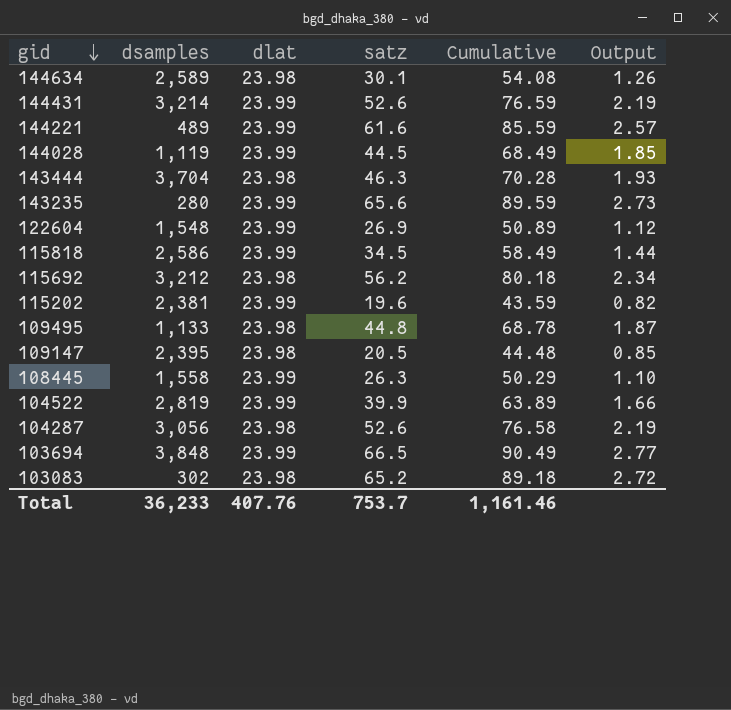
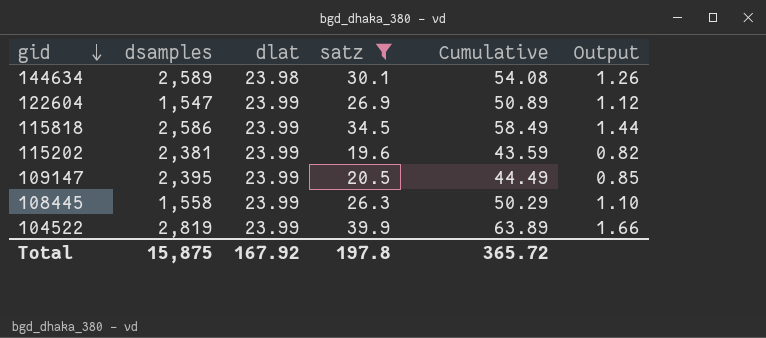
filter: none -> satz <= 39.9
122604 | dsamples: 1,548 -> 1,547
109147 | dlat: 23.98 -> 23.99
109147 | Cumulative: 44.48 -> 44.49
Total | dsamples: 36,233 -> 15,875
Total | dlat: 407.76 -> 167.92
Total | satz: 753.7 -> 197.8
Total | Cumulative: 1,161.46 -> 365.72

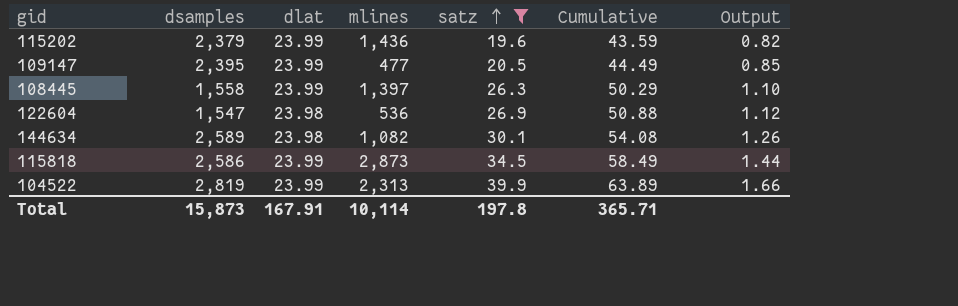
row order: gid descending -> satz ascending
column mlines | position: none -> 4
115202 | dsamples: 2,381 -> 2,379
122604 | dlat: 23.99 -> 23.98
122604 | Cumulative: 50.89 -> 50.88
Total | dsamples: 15,875 -> 15,873
Total | dlat: 167.92 -> 167.91
Total | Cumulative: 365.72 -> 365.71

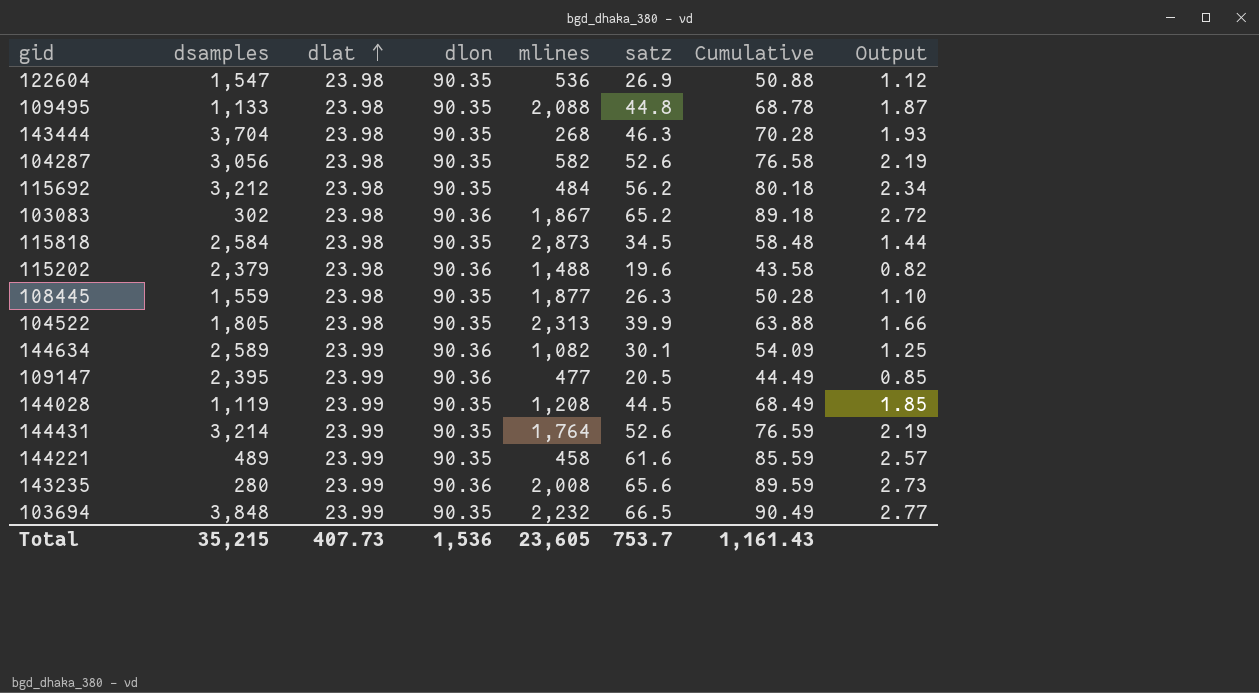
filter: satz <= 39.9 -> none
row order: satz ascending -> dlat ascending
column dlon | position: none -> 4
115818 | dsamples: 2,586 -> 2,584
115818 | dlat: 23.99 -> 23.98
115818 | Cumulative: 58.49 -> 58.48
115202 | dlat: 23.99 -> 23.98
115202 | mlines: 1,436 -> 1,488
115202 | Cumulative: 43.59 -> 43.58
108445 | dsamples: 1,558 -> 1,559
108445 | dlat: 23.99 -> 23.98
108445 | mlines: 1,397 -> 1,877
108445 | Cumulative: 50.29 -> 50.28
104522 | dsamples: 2,819 -> 1,805
104522 | dlat: 23.99 -> 23.98
104522 | Cumulative: 63.89 -> 63.88
144634 | dlat: 23.98 -> 23.99
144634 | Cumulative: 54.08 -> 54.09
144634 | Output: 1.26 -> 1.25
Total | dsamples: 15,873 -> 35,215
Total | dlat: 167.91 -> 407.73
Total | mlines: 10,114 -> 23,605
Total | satz: 197.8 -> 753.7
Total | Cumulative: 365.71 -> 1,161.43

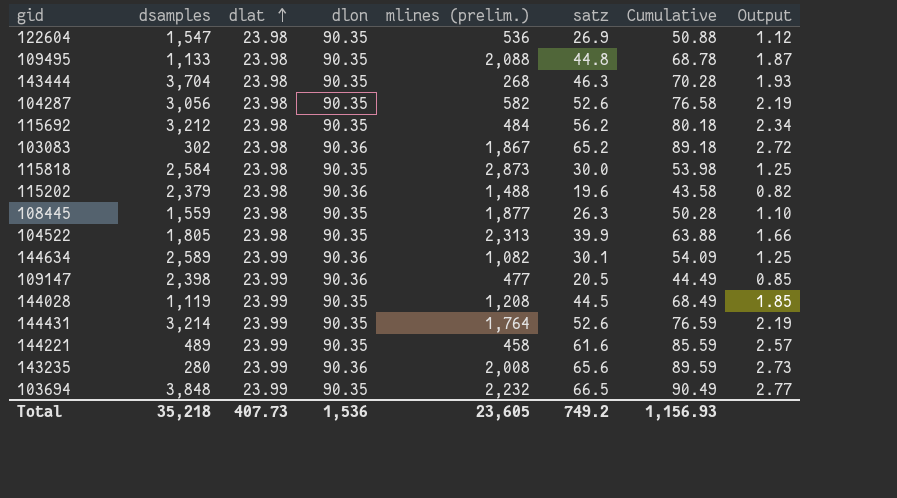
column name: mlines -> mlines (prelim.)
115818 | satz: 34.5 -> 30.0
115818 | Cumulative: 58.48 -> 53.98
115818 | Output: 1.44 -> 1.25
109147 | dsamples: 2,395 -> 2,398
Total | dsamples: 35,215 -> 35,218
Total | satz: 753.7 -> 749.2
Total | Cumulative: 1,161.43 -> 1,156.93

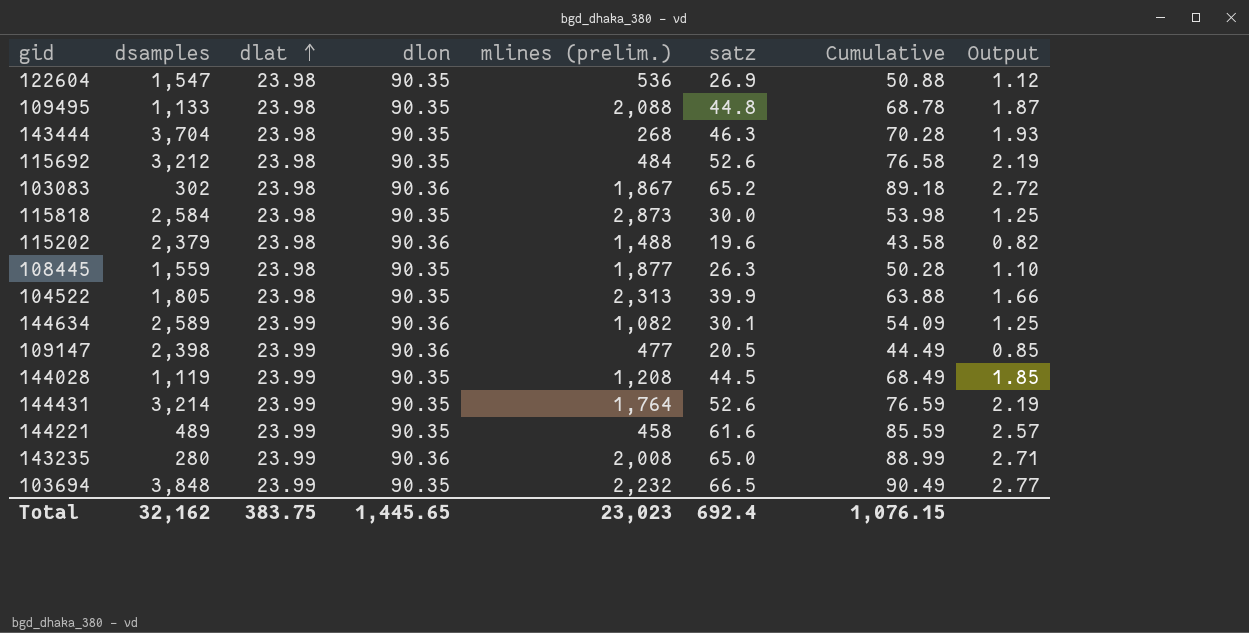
row 104287: 3,056 | 23.98 | 90.35 | 582 | 52.6 | 76.58 | 2.19 -> none
115692 | satz: 56.2 -> 52.6
115692 | Cumulative: 80.18 -> 76.58
115692 | Output: 2.34 -> 2.19
143235 | satz: 65.6 -> 65.0
143235 | Cumulative: 89.59 -> 88.99
143235 | Output: 2.73 -> 2.71
Total | dsamples: 35,218 -> 32,162
Total | dlat: 407.73 -> 383.75
Total | dlon: 1,536 -> 1,445.65
Total | mlines (prelim.): 23,605 -> 23,023
Total | satz: 749.2 -> 692.4
Total | Cumulative: 1,156.93 -> 1,076.15

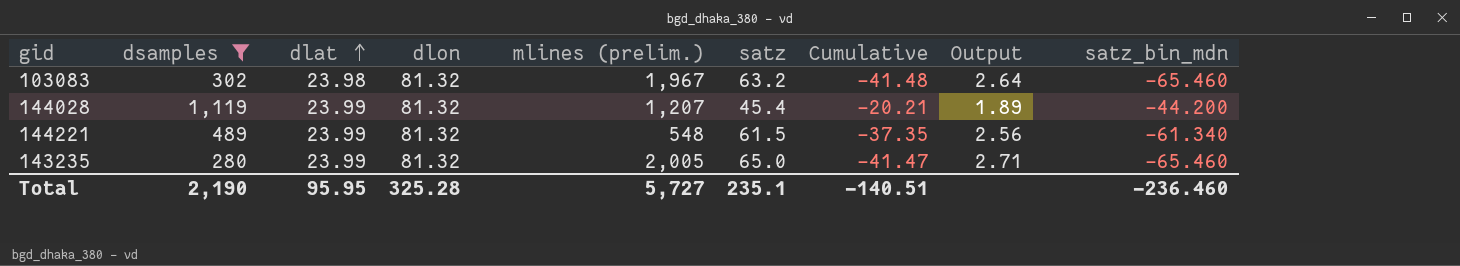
filter: none -> dsamples <= 1,119
column Cumulative | formula: [dlat] + [satz] -> [dlat] + [satz_bin_mdn]
column satz_bin_mdn | position: none -> 9
103083 | dlon: 90.36 -> 81.32
103083 | mlines (prelim.): 1,867 -> 1,967
103083 | satz: 65.2 -> 63.2
103083 | Output: 2.72 -> 2.64
144028 | dlon: 90.35 -> 81.32
144028 | mlines (prelim.): 1,208 -> 1,207
144028 | satz: 44.5 -> 45.4
144028 | Output: 1.85 -> 1.89
144221 | dlon: 90.35 -> 81.32
144221 | mlines (prelim.): 458 -> 548
144221 | satz: 61.6 -> 61.5
144221 | Output: 2.57 -> 2.56
143235 | dlon: 90.36 -> 81.32
143235 | mlines (prelim.): 2,008 -> 2,005
Total | dsamples: 32,162 -> 2,190
Total | dlat: 383.75 -> 95.95
Total | dlon: 1,445.65 -> 325.28
Total | mlines (prelim.): 23,023 -> 5,727
Total | satz: 692.4 -> 235.1
Total | Cumulative: 1,076.15 -> -140.51

